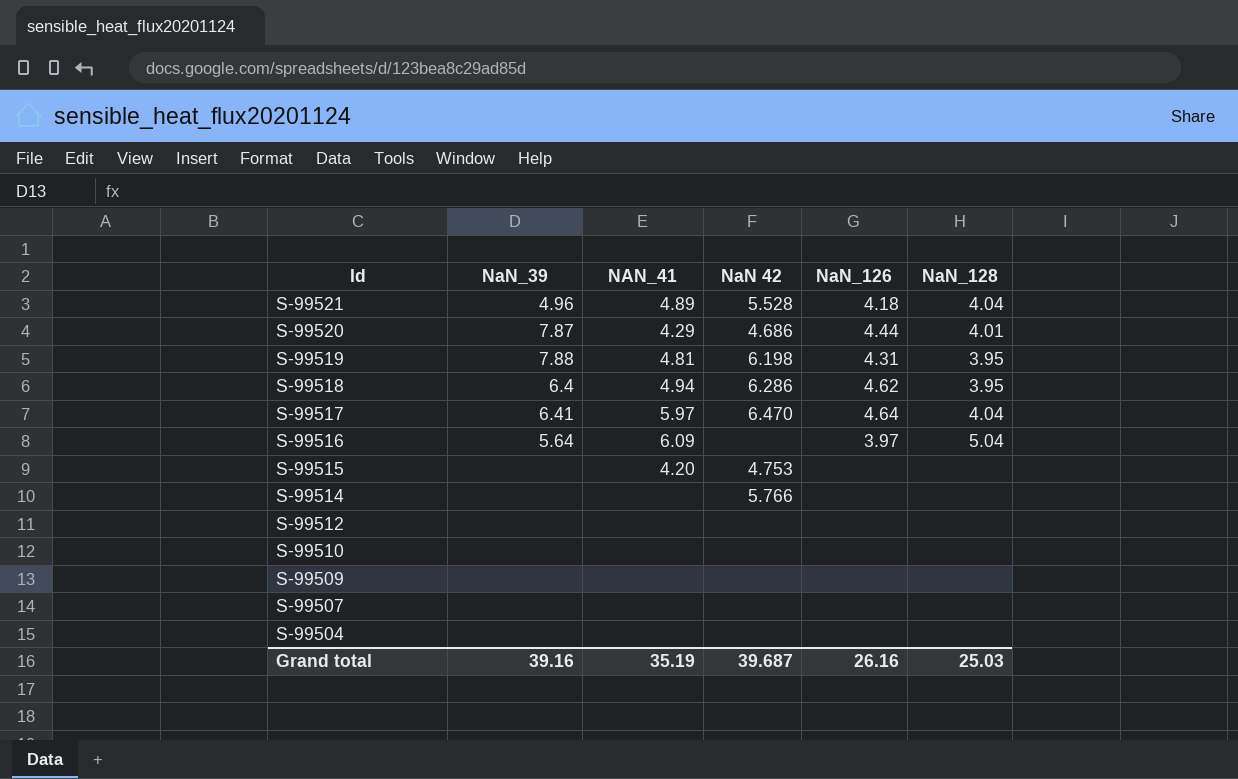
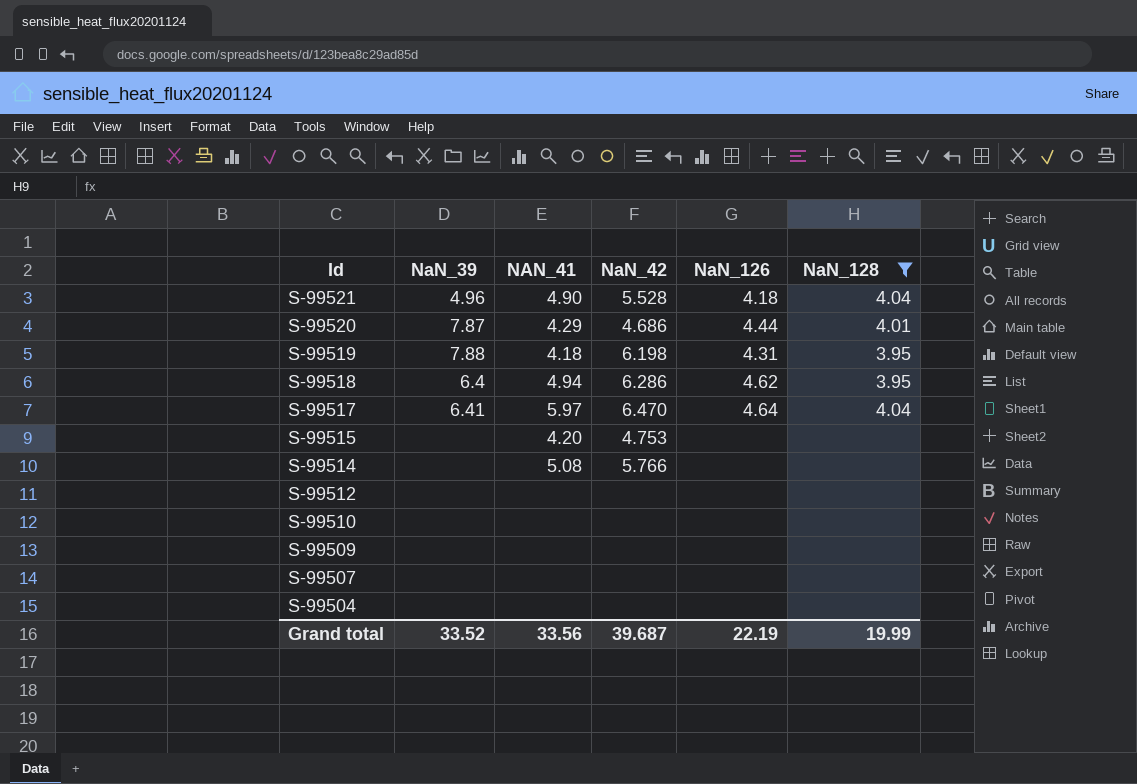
filter: none -> NaN_128 != 5.04
column name: NaN 42 -> NaN_42
S-99521 | NAN_41: 4.89 -> 4.90
S-99519 | NAN_41: 4.81 -> 4.18
S-99514 | NAN_41: none -> 5.08
Grand total | NaN_39: 39.16 -> 33.52
Grand total | NAN_41: 35.19 -> 33.56
Grand total | NaN_126: 26.16 -> 22.19
Grand total | NaN_128: 25.03 -> 19.99

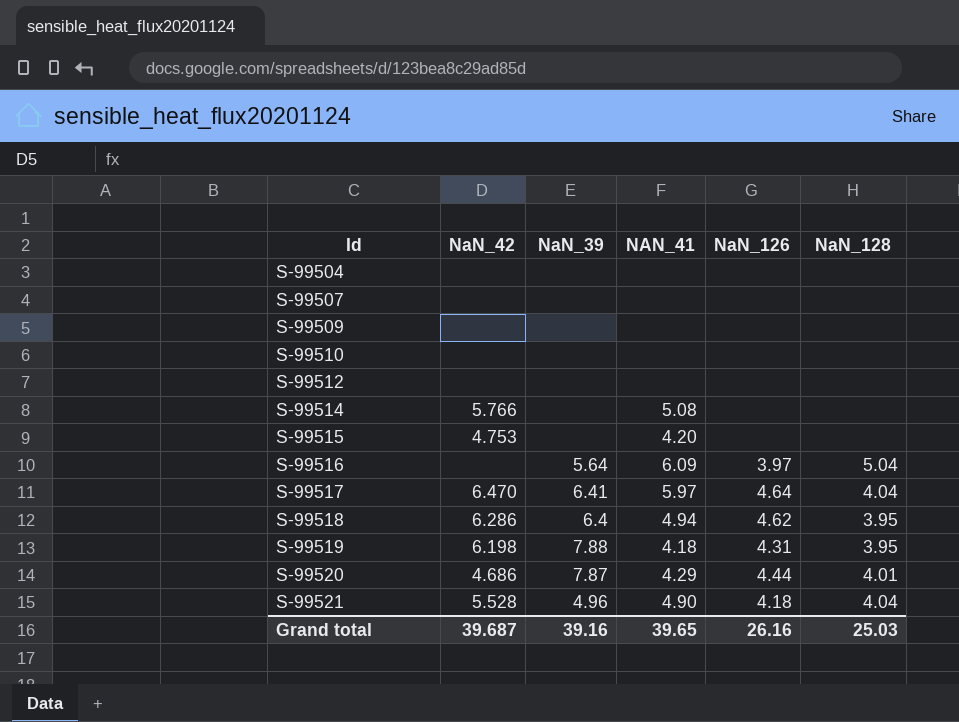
filter: NaN_128 != 5.04 -> none
row order: Id descending -> Id ascending
column NaN_42 | position: 4 -> 2
Grand total | NaN_39: 33.52 -> 39.16
Grand total | NAN_41: 33.56 -> 39.65
Grand total | NaN_126: 22.19 -> 26.16
Grand total | NaN_128: 19.99 -> 25.03

